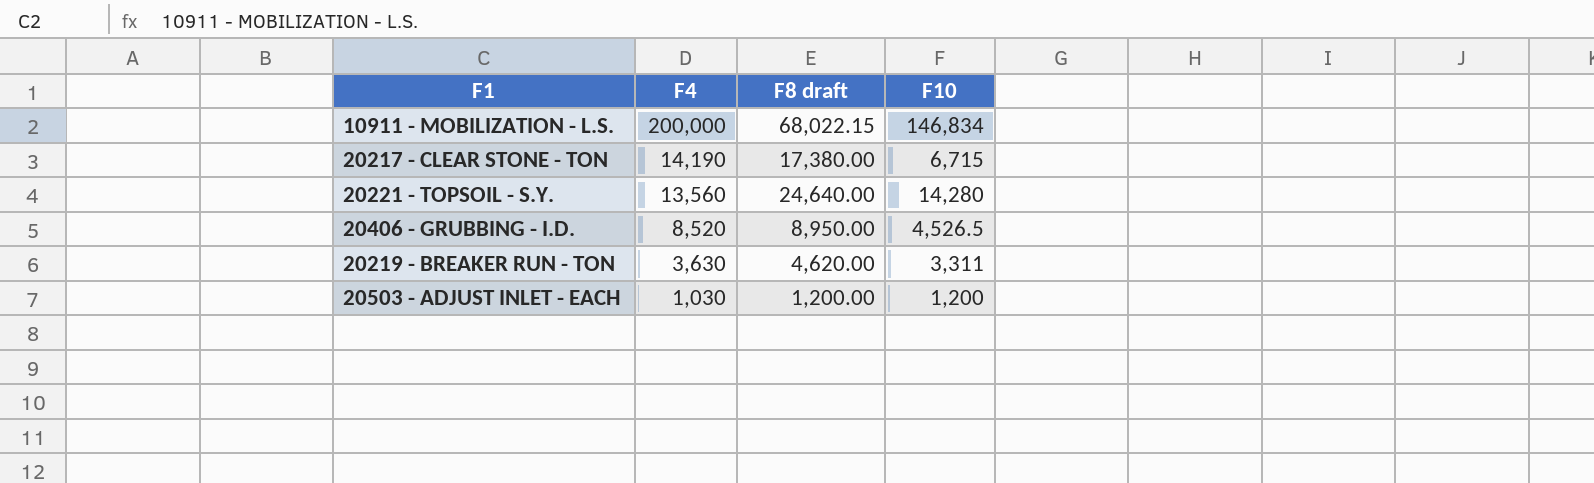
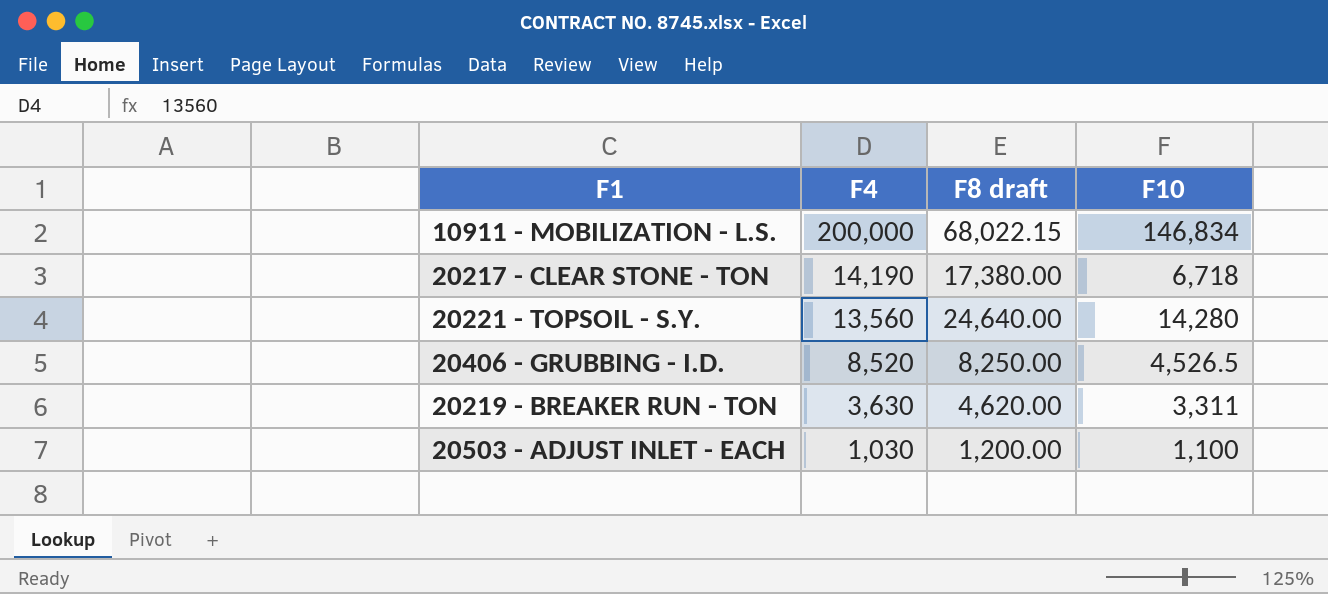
20217 - CLEAR STONE - TON | F10: 6,715 -> 6,718
20406 - GRUBBING - I.D. | F8 draft: 8,950.00 -> 8,250.00
20503 - ADJUST INLET - EACH | F10: 1,200 -> 1,100

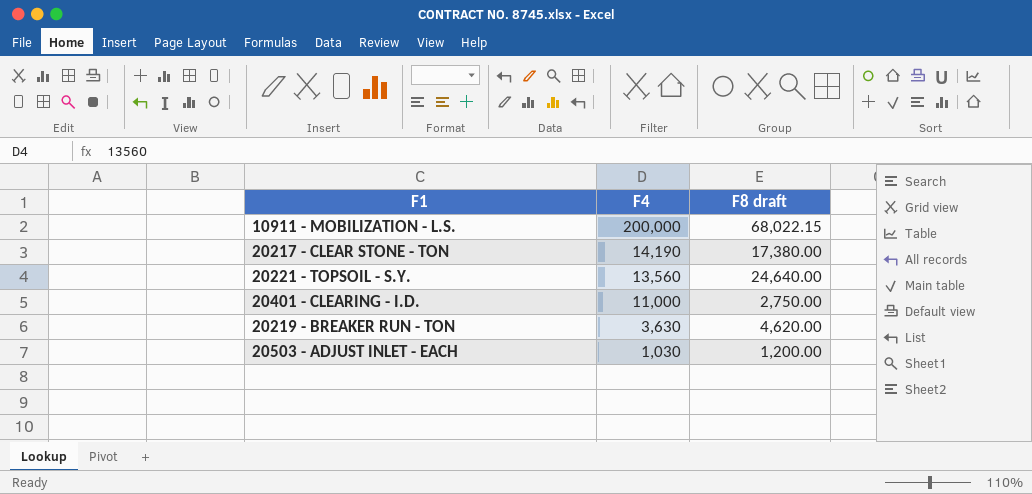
column F10 | position: 4 -> none
row 20406 - GRUBBING - I.D.: 8,520 | 8,250.00 | 4,526.5 -> none
row 20401 - CLEARING - I.D.: none -> 11,000 | 2,750.00

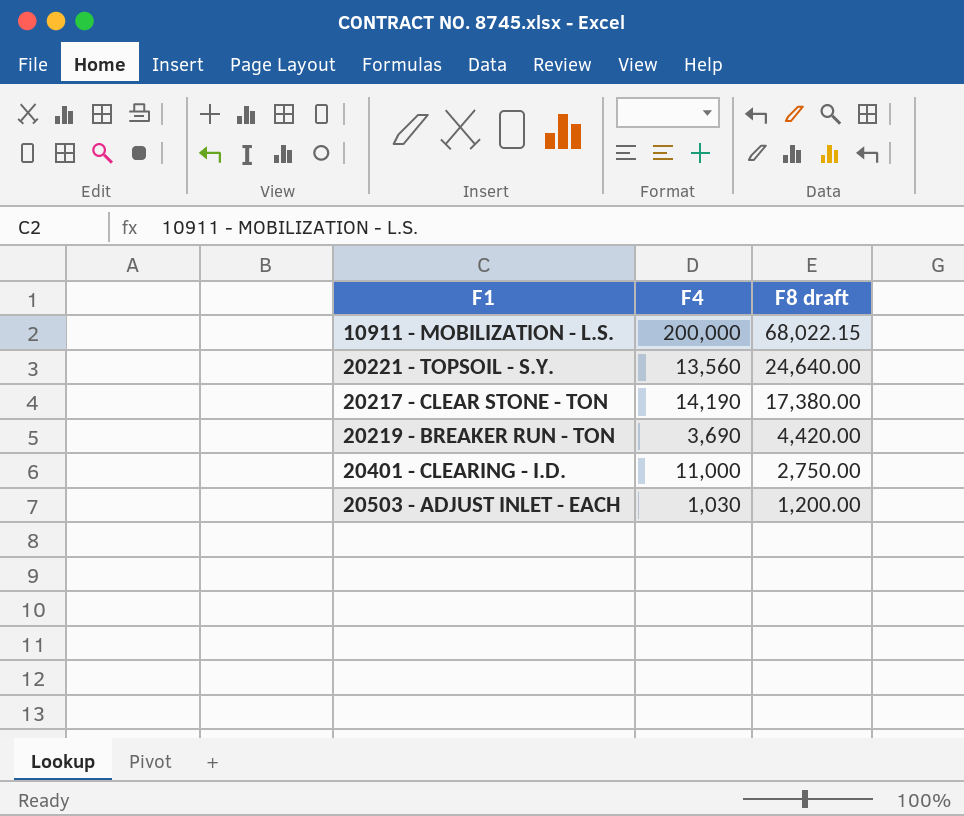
row order: F4 descending -> F8 draft descending
20219 - BREAKER RUN - TON | F4: 3,630 -> 3,690
20219 - BREAKER RUN - TON | F8 draft: 4,620.00 -> 4,420.00

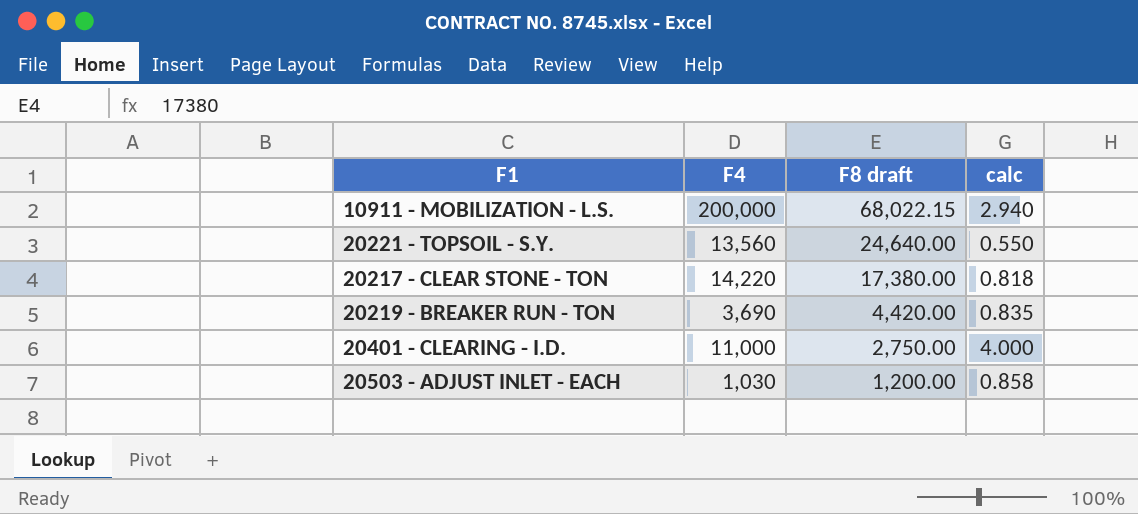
column calc | formula: none -> [F4] / [F8 draft]
20217 - CLEAR STONE - TON | F4: 14,190 -> 14,220

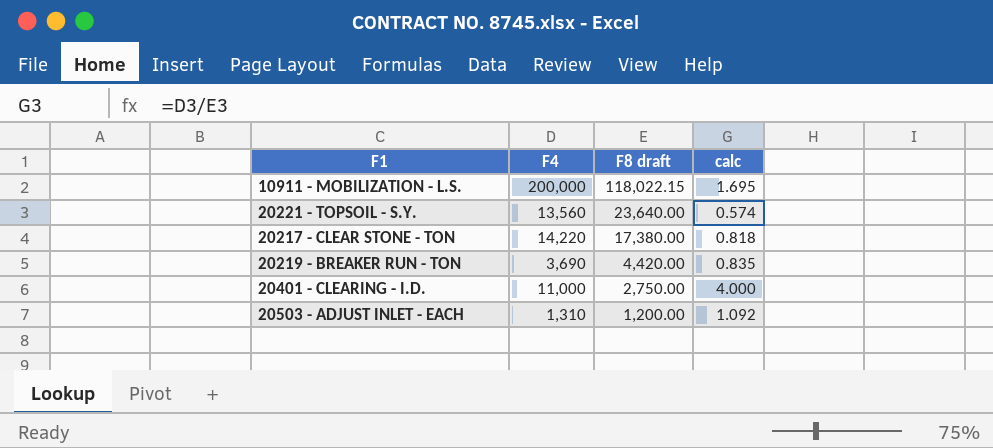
10911 - MOBILIZATION - L.S. | F8 draft: 68,022.15 -> 118,022.15
10911 - MOBILIZATION - L.S. | calc: 2.940 -> 1.695
20221 - TOPSOIL - S.Y. | F8 draft: 24,640.00 -> 23,640.00
20221 - TOPSOIL - S.Y. | calc: 0.550 -> 0.574
20503 - ADJUST INLET - EACH | F4: 1,030 -> 1,310
20503 - ADJUST INLET - EACH | calc: 0.858 -> 1.092

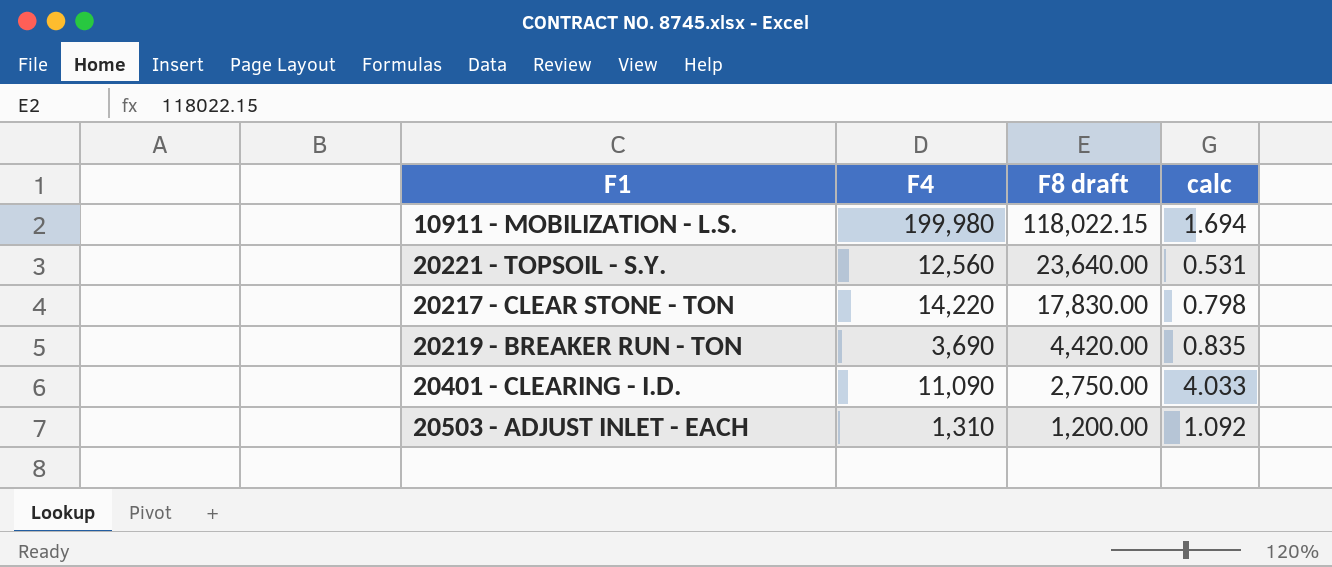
10911 - MOBILIZATION - L.S. | F4: 200,000 -> 199,980
10911 - MOBILIZATION - L.S. | calc: 1.695 -> 1.694
20221 - TOPSOIL - S.Y. | F4: 13,560 -> 12,560
20221 - TOPSOIL - S.Y. | calc: 0.574 -> 0.531
20217 - CLEAR STONE - TON | F8 draft: 17,380.00 -> 17,830.00
20217 - CLEAR STONE - TON | calc: 0.818 -> 0.798
20401 - CLEARING - I.D. | F4: 11,000 -> 11,090
20401 - CLEARING - I.D. | calc: 4.000 -> 4.033

